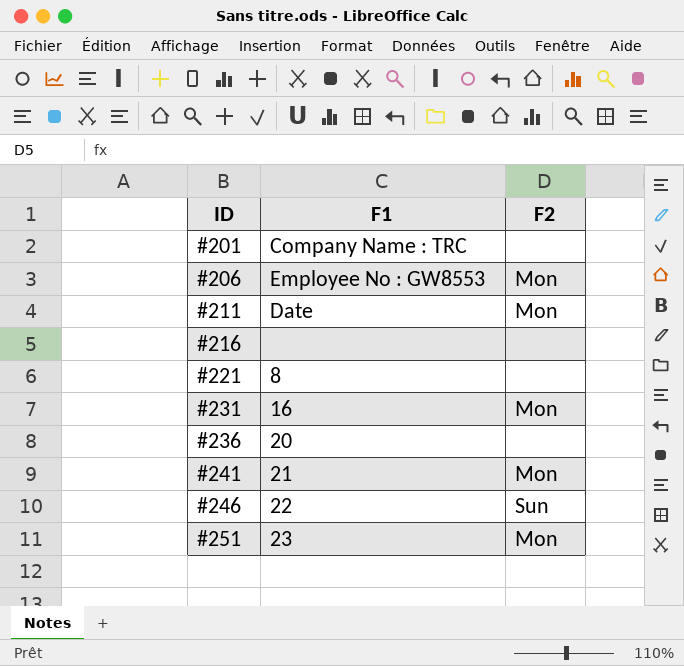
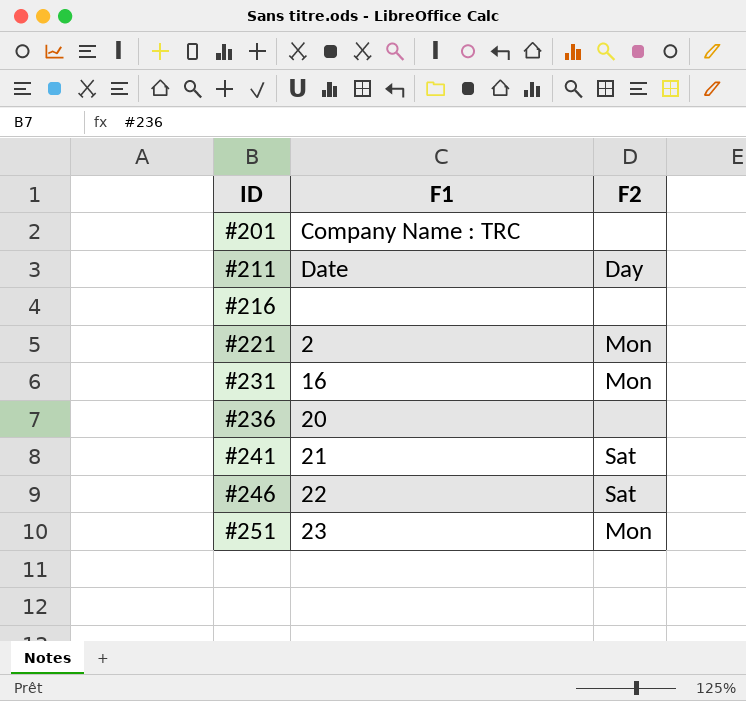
row #206: Employee No : GW8553 | Mon -> none
#211 | F2: Mon -> Day
#221 | F1: 8 -> 2
#221 | F2: none -> Mon
#241 | F2: Mon -> Sat
#246 | F2: Sun -> Sat

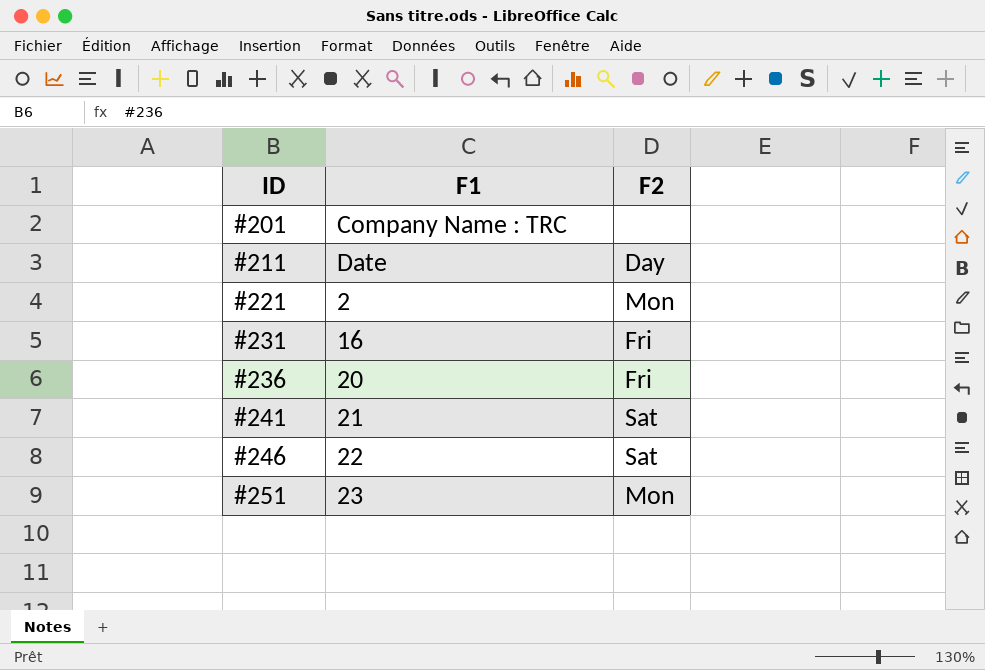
row #216: none | none -> none
#231 | F2: Mon -> Fri
#236 | F2: none -> Fri

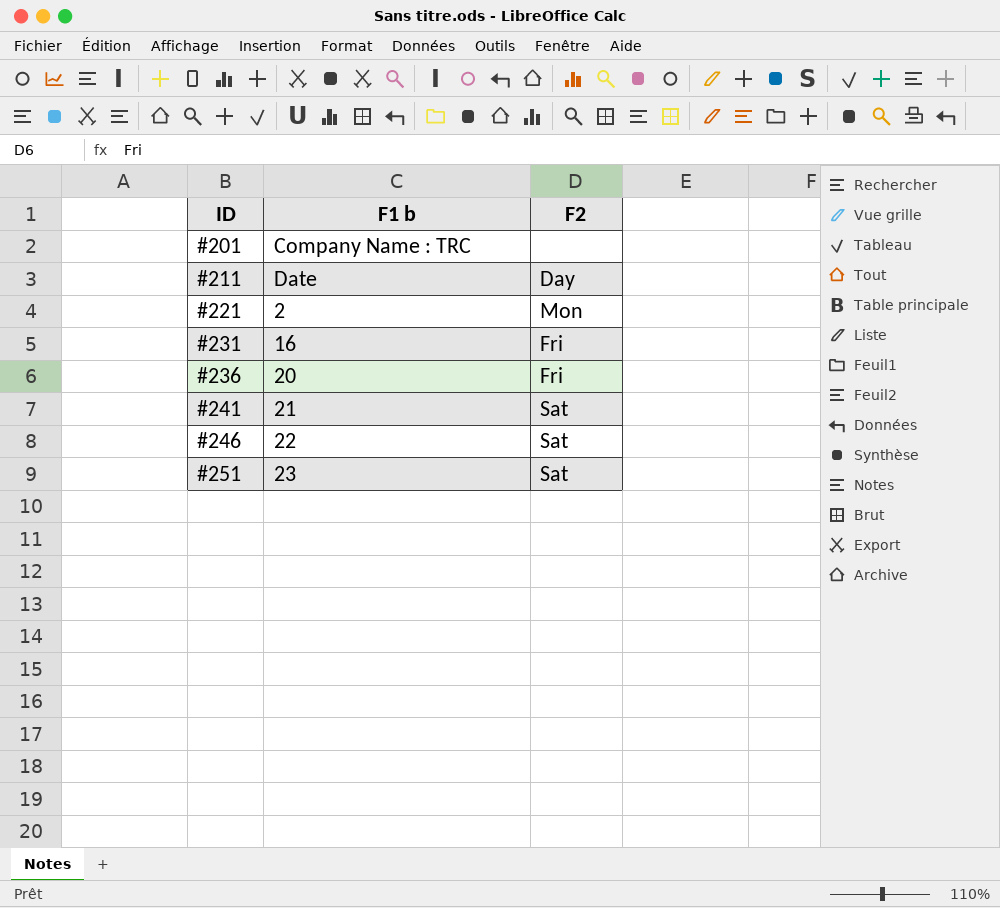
column name: F1 -> F1 b
#251 | F2: Mon -> Sat

